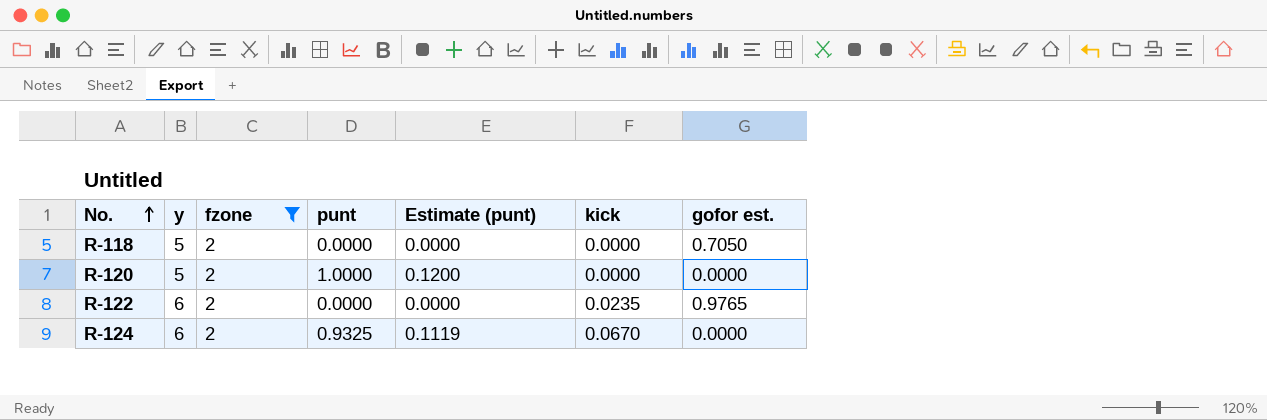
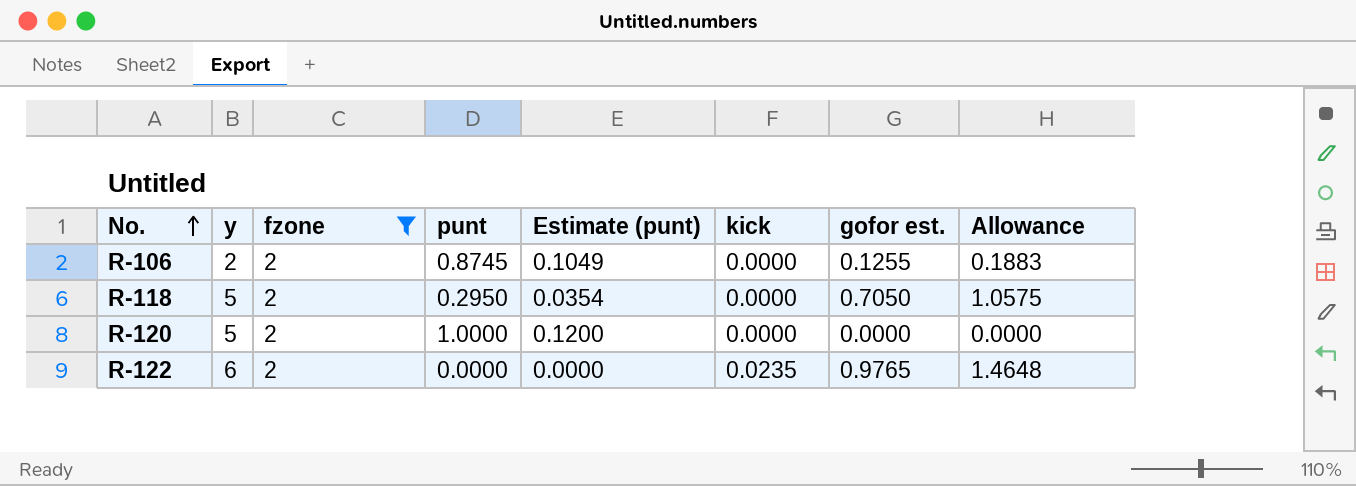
column Allowance | formula: none -> [gofor est.] * 1.5
row R-124: 6 | 2 | 0.9325 | 0.1119 | 0.0670 | 0.0000 -> none
row R-106: none -> 2 | 2 | 0.8745 | 0.1049 | 0.0000 | 0.1255 | 0.1883
R-118 | punt: 0.0000 -> 0.2950
R-118 | Estimate (punt): 0.0000 -> 0.0354

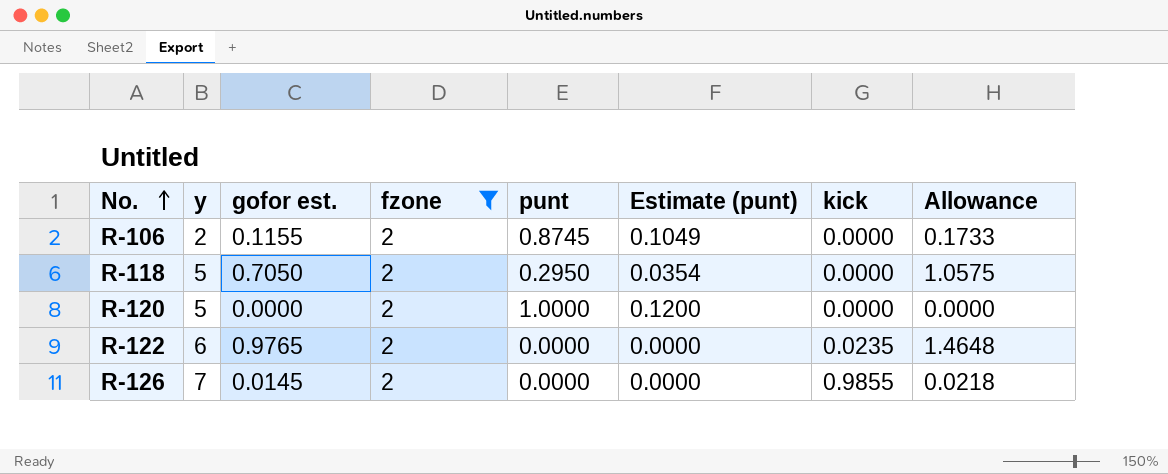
column gofor est. | position: 7 -> 3
R-106 | gofor est.: 0.1255 -> 0.1155
R-106 | Allowance: 0.1883 -> 0.1733
row R-126: none -> 7 | 0.0145 | 2 | 0.0000 | 0.0000 | 0.9855 | 0.0218

